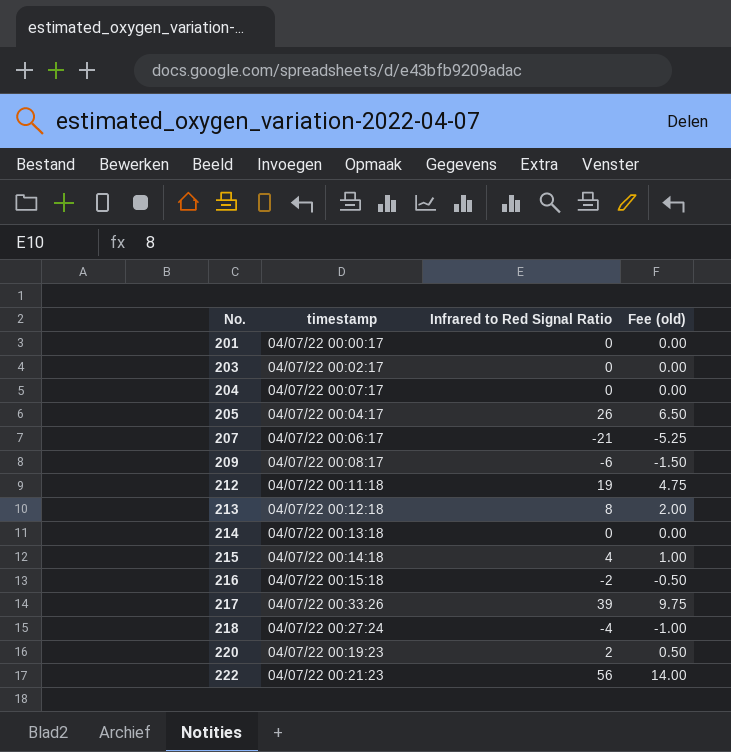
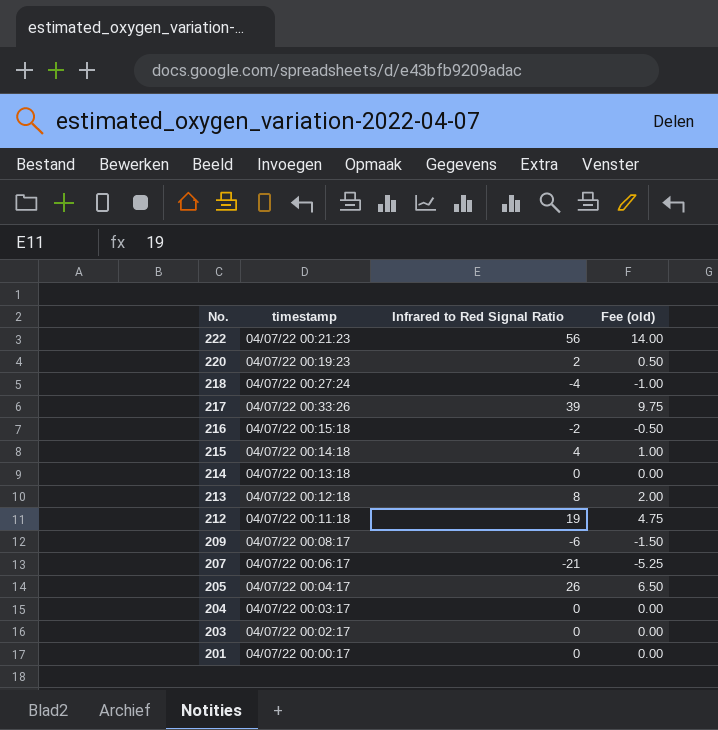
row order: No. ascending -> No. descending
204 | timestamp: 04/07/22 00:07:17 -> 04/07/22 00:03:17

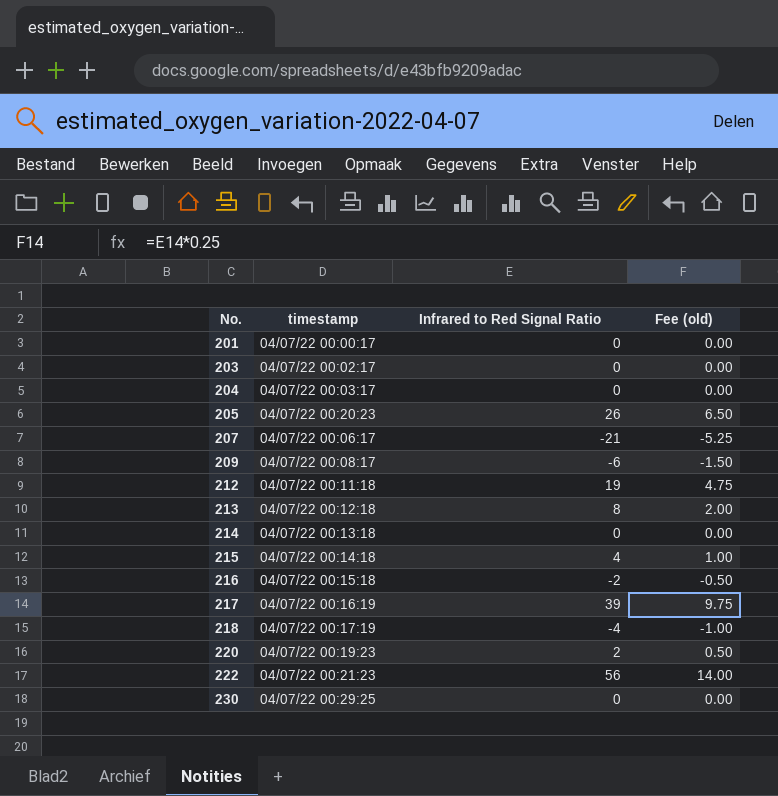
row order: No. descending -> No. ascending
205 | timestamp: 04/07/22 00:04:17 -> 04/07/22 00:20:23
217 | timestamp: 04/07/22 00:33:26 -> 04/07/22 00:16:19
218 | timestamp: 04/07/22 00:27:24 -> 04/07/22 00:17:19
row 230: none -> 04/07/22 00:29:25 | 0 | 0.00

